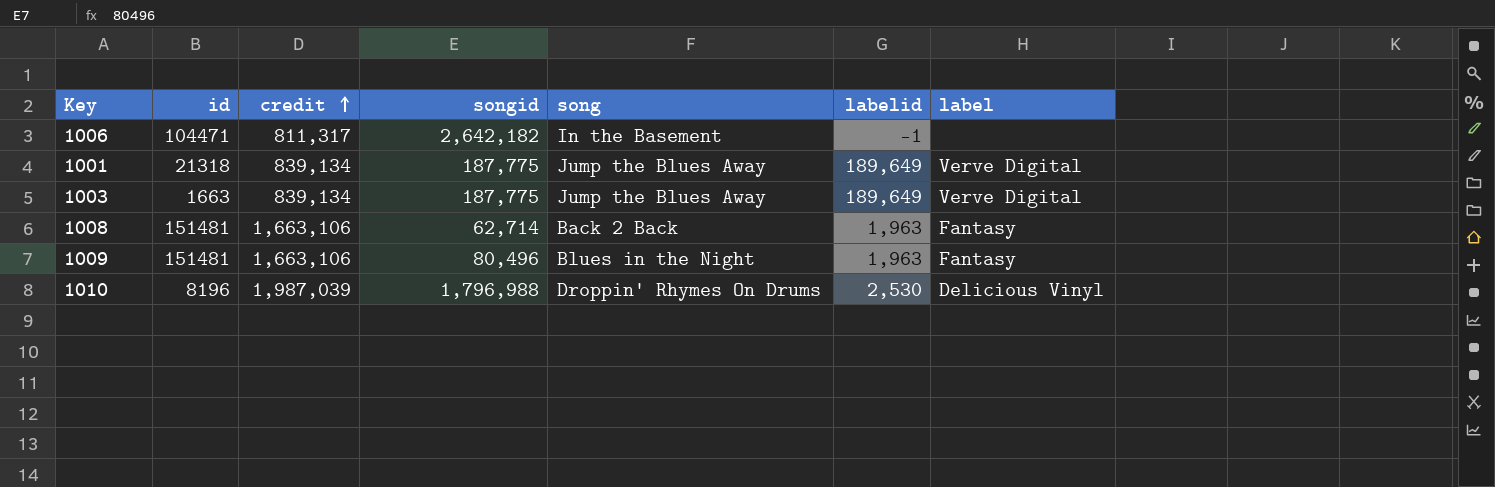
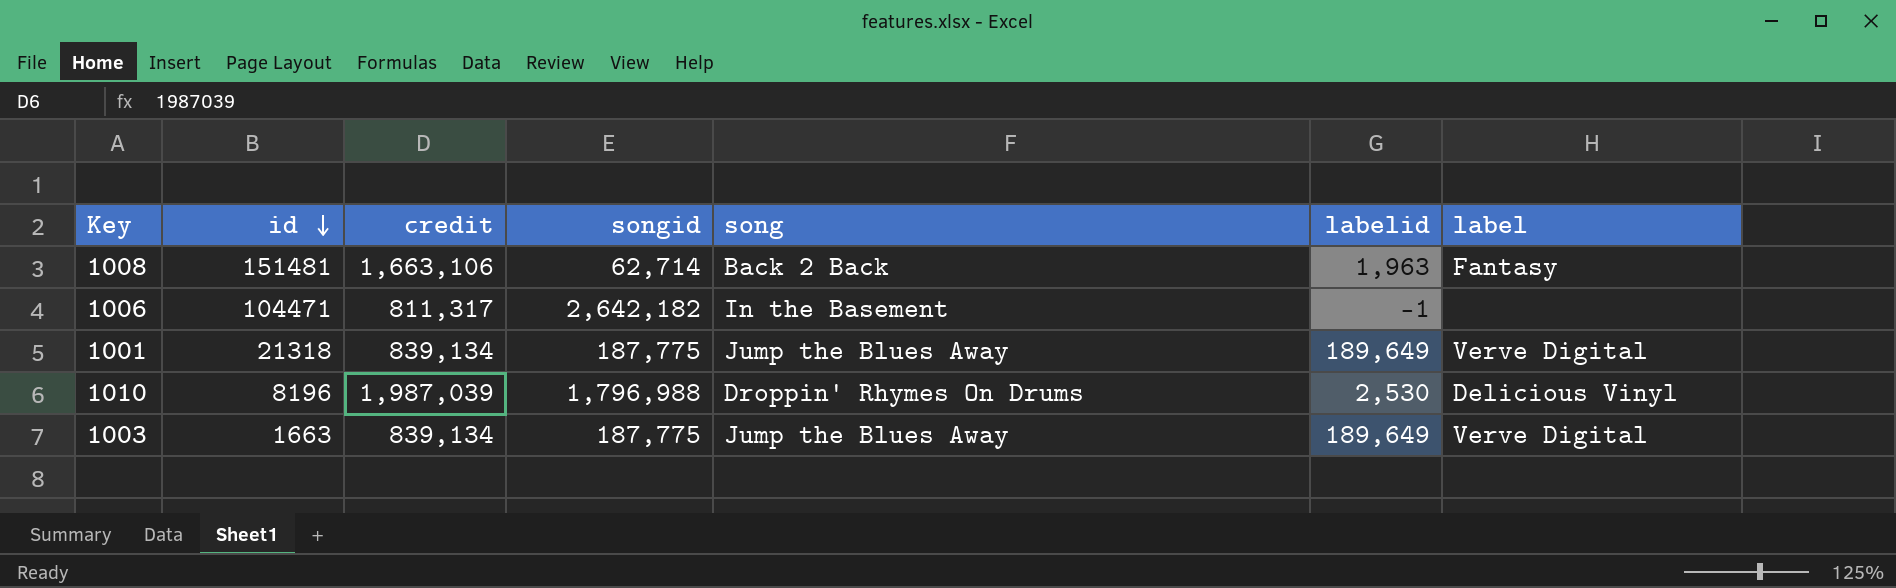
row order: credit ascending -> id descending
row 1009: 151481 | 1,663,106 | 80,496 | Blues in the Night | 1,963 | Fantasy -> none

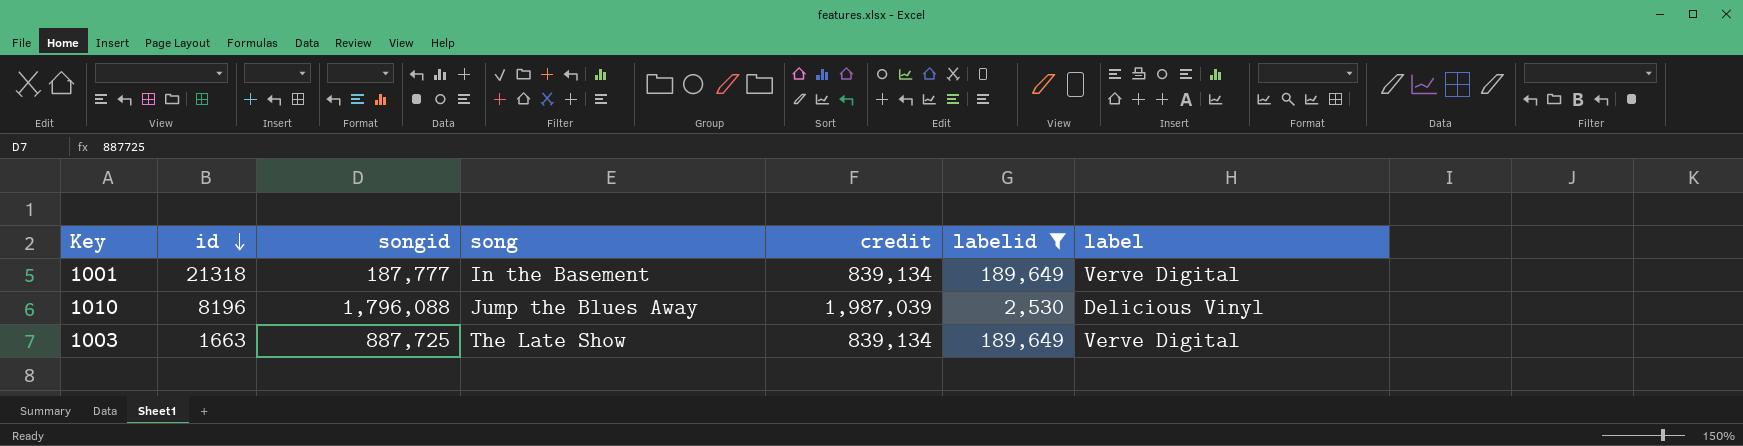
filter: none -> labelid >= 2,530
column credit | position: 3 -> 5
1001 | songid: 187,775 -> 187,777
1001 | song: Jump the Blues Away -> In the Basement
1010 | songid: 1,796,988 -> 1,796,088
1010 | song: Droppin' Rhymes On Drums -> Jump the Blues Away
1003 | songid: 187,775 -> 887,725
1003 | song: Jump the Blues Away -> The Late Show

